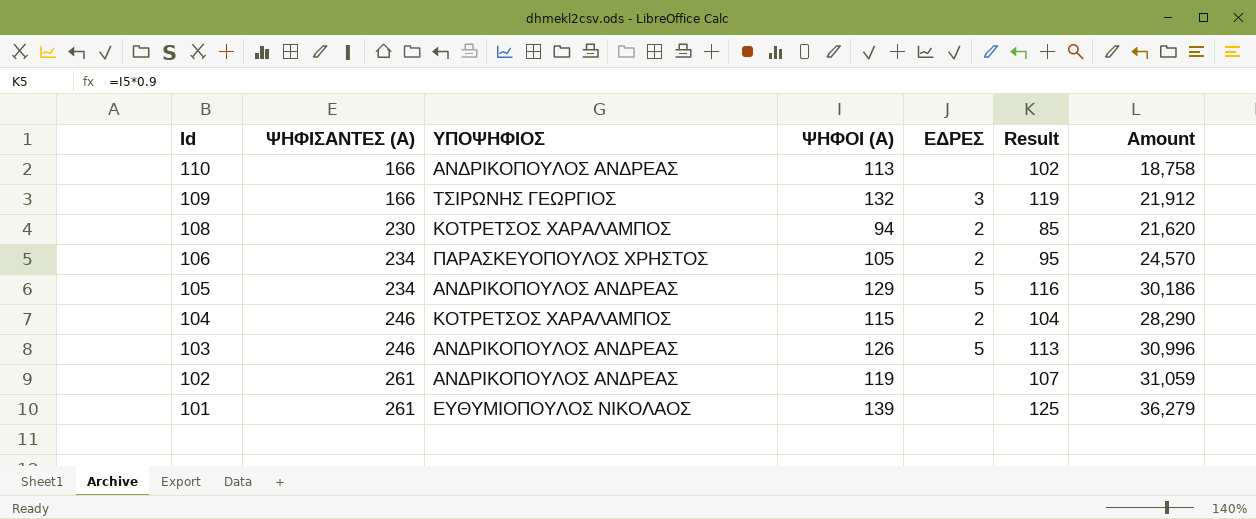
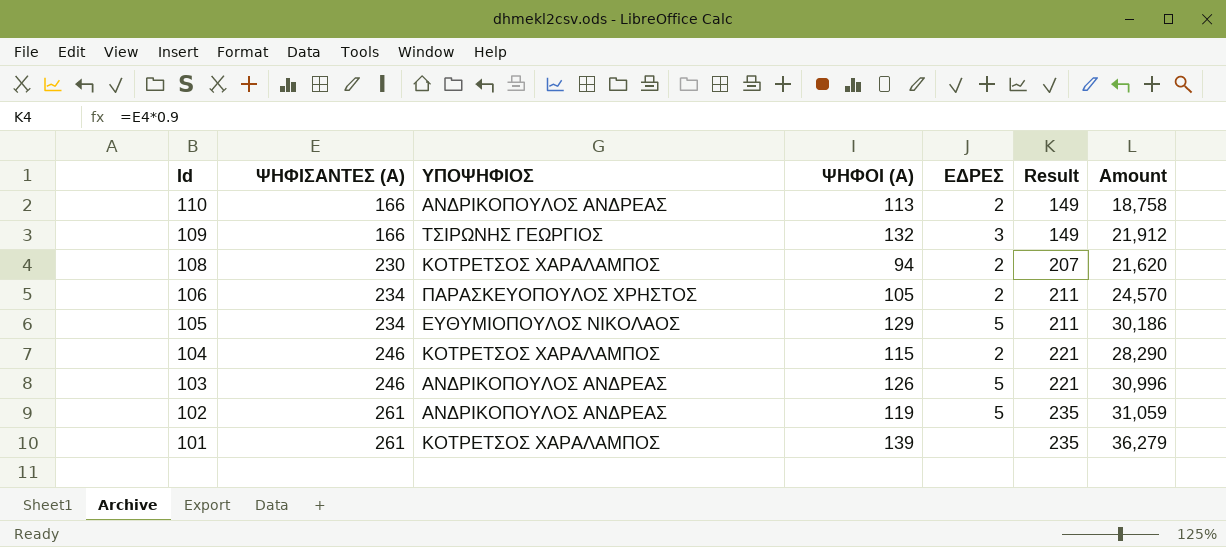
column Result | formula: [ΨΗΦΟΙ (Α)] * 0.9 -> [ΨΗΦΙΣΑΝΤΕΣ (Α)] * 0.9
110 | ΕΔΡΕΣ: none -> 2
105 | ΥΠΟΨΗΦΙΟΣ: ΑΝΔΡΙΚΟΠΟΥΛΟΣ ΑΝΔΡΕΑΣ -> ΕΥΘΥΜΙΟΠΟΥΛΟΣ ΝΙΚΟΛΑΟΣ
102 | ΕΔΡΕΣ: none -> 5
101 | ΥΠΟΨΗΦΙΟΣ: ΕΥΘΥΜΙΟΠΟΥΛΟΣ ΝΙΚΟΛΑΟΣ -> ΚΟΤΡΕΤΣΟΣ ΧΑΡΑΛΑΜΠΟΣ

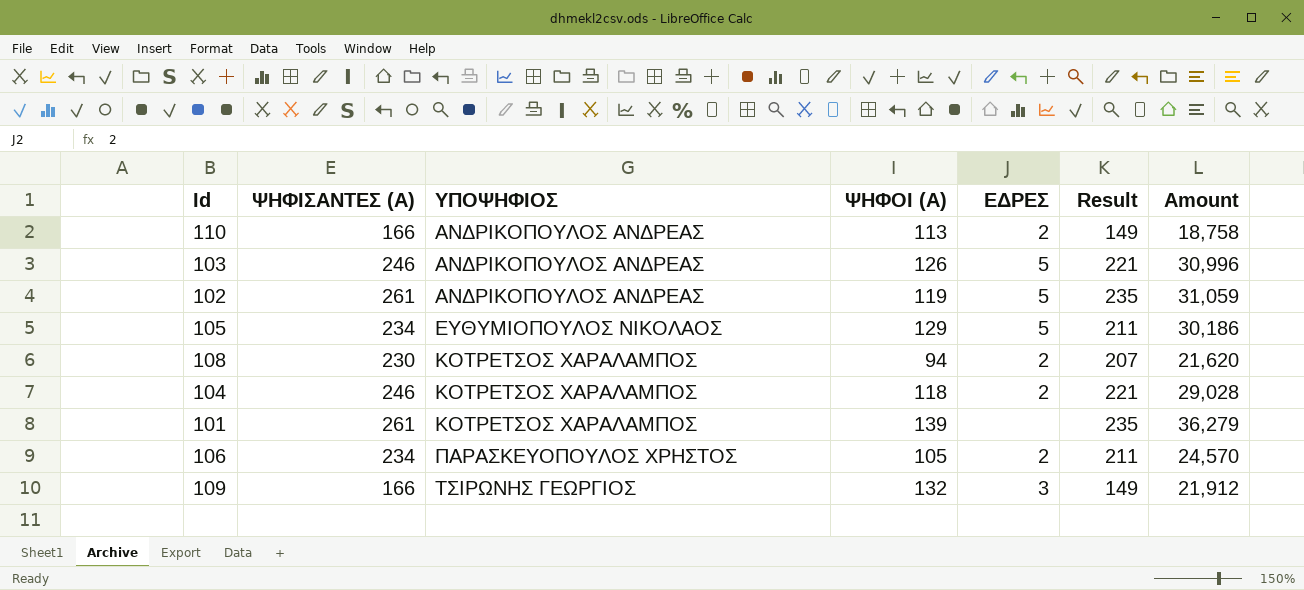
row order: Id descending -> ΥΠΟΨΗΦΙΟΣ ascending
104 | ΨΗΦΟΙ (Α): 115 -> 118
104 | Amount: 28,290 -> 29,028

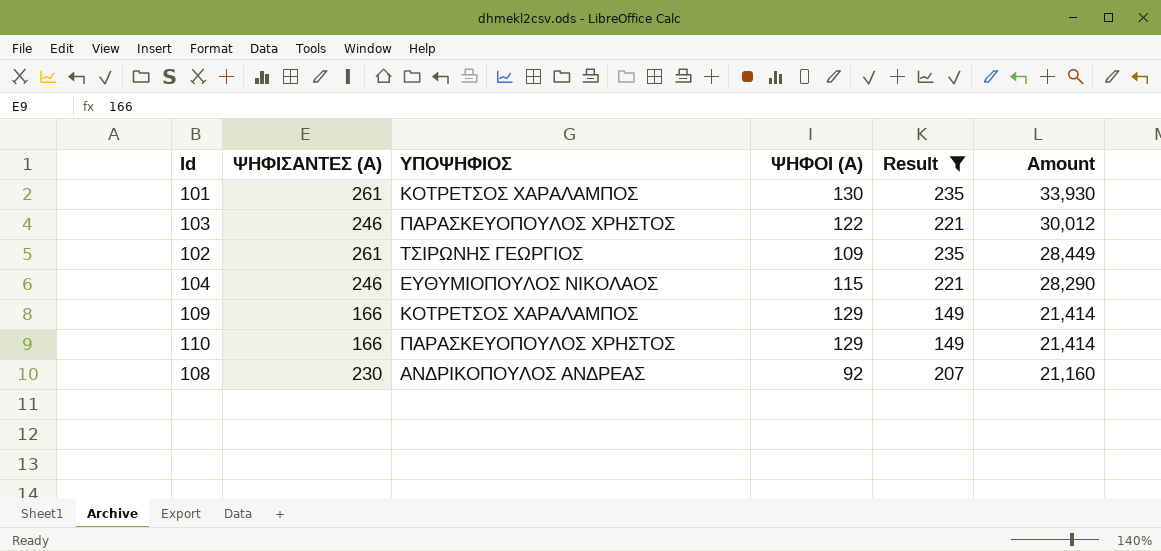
filter: none -> Result != 211
row order: ΥΠΟΨΗΦΙΟΣ ascending -> Amount descending
column ΕΔΡΕΣ | position: 5 -> none
101 | ΨΗΦΟΙ (Α): 139 -> 130
101 | Amount: 36,279 -> 33,930
103 | ΥΠΟΨΗΦΙΟΣ: ΑΝΔΡΙΚΟΠΟΥΛΟΣ ΑΝΔΡΕΑΣ -> ΠΑΡΑΣΚΕΥΟΠΟΥΛΟΣ ΧΡΗΣΤΟΣ
103 | ΨΗΦΟΙ (Α): 126 -> 122
103 | Amount: 30,996 -> 30,012
102 | ΥΠΟΨΗΦΙΟΣ: ΑΝΔΡΙΚΟΠΟΥΛΟΣ ΑΝΔΡΕΑΣ -> ΤΣΙΡΩΝΗΣ ΓΕΩΡΓΙΟΣ
102 | ΨΗΦΟΙ (Α): 119 -> 109
102 | Amount: 31,059 -> 28,449
104 | ΥΠΟΨΗΦΙΟΣ: ΚΟΤΡΕΤΣΟΣ ΧΑΡΑΛΑΜΠΟΣ -> ΕΥΘΥΜΙΟΠΟΥΛΟΣ ΝΙΚΟΛΑΟΣ
104 | ΨΗΦΟΙ (Α): 118 -> 115
104 | Amount: 29,028 -> 28,290
109 | ΥΠΟΨΗΦΙΟΣ: ΤΣΙΡΩΝΗΣ ΓΕΩΡΓΙΟΣ -> ΚΟΤΡΕΤΣΟΣ ΧΑΡΑΛΑΜΠΟΣ
109 | ΨΗΦΟΙ (Α): 132 -> 129
109 | Amount: 21,912 -> 21,414
110 | ΥΠΟΨΗΦΙΟΣ: ΑΝΔΡΙΚΟΠΟΥΛΟΣ ΑΝΔΡΕΑΣ -> ΠΑΡΑΣΚΕΥΟΠΟΥΛΟΣ ΧΡΗΣΤΟΣ
110 | ΨΗΦΟΙ (Α): 113 -> 129
110 | Amount: 18,758 -> 21,414
108 | ΥΠΟΨΗΦΙΟΣ: ΚΟΤΡΕΤΣΟΣ ΧΑΡΑΛΑΜΠΟΣ -> ΑΝΔΡΙΚΟΠΟΥΛΟΣ ΑΝΔΡΕΑΣ
108 | ΨΗΦΟΙ (Α): 94 -> 92
108 | Amount: 21,620 -> 21,160

